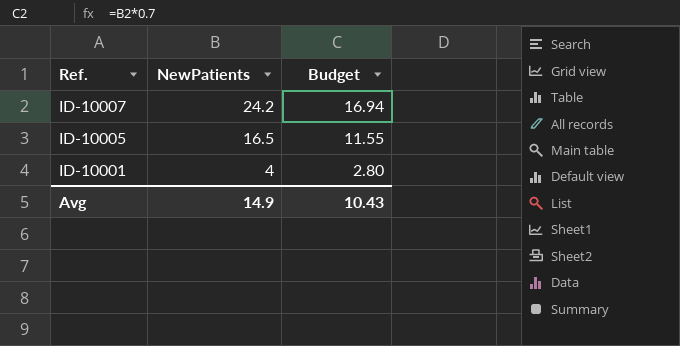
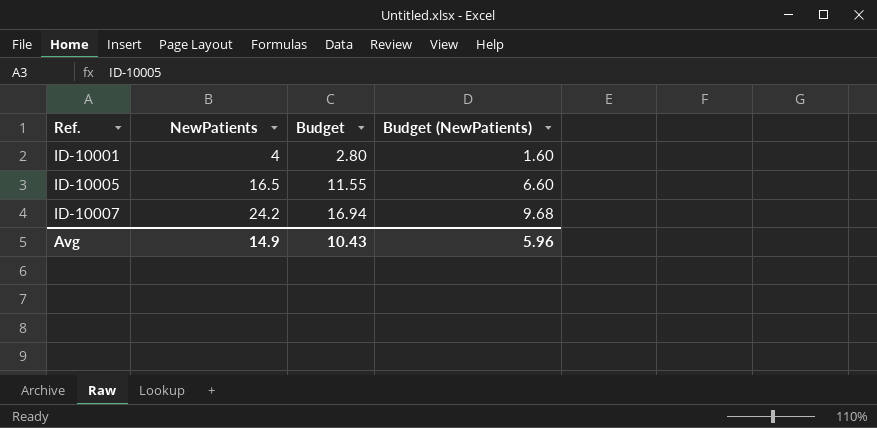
row order: Ref. descending -> Ref. ascending
column Budget (NewPatients) | formula: none -> [NewPatients] * 0.4

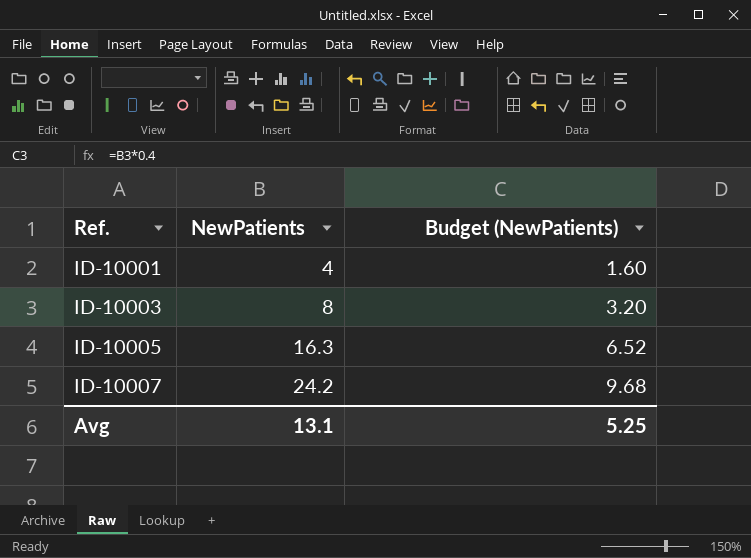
column Budget | formula: [NewPatients] * 0.7 -> none
row ID-10003: none -> 8 | 3.20
ID-10005 | NewPatients: 16.5 -> 16.3
ID-10005 | Budget (NewPatients): 6.60 -> 6.52
Avg | NewPatients: 14.9 -> 13.1
Avg | Budget (NewPatients): 5.96 -> 5.25

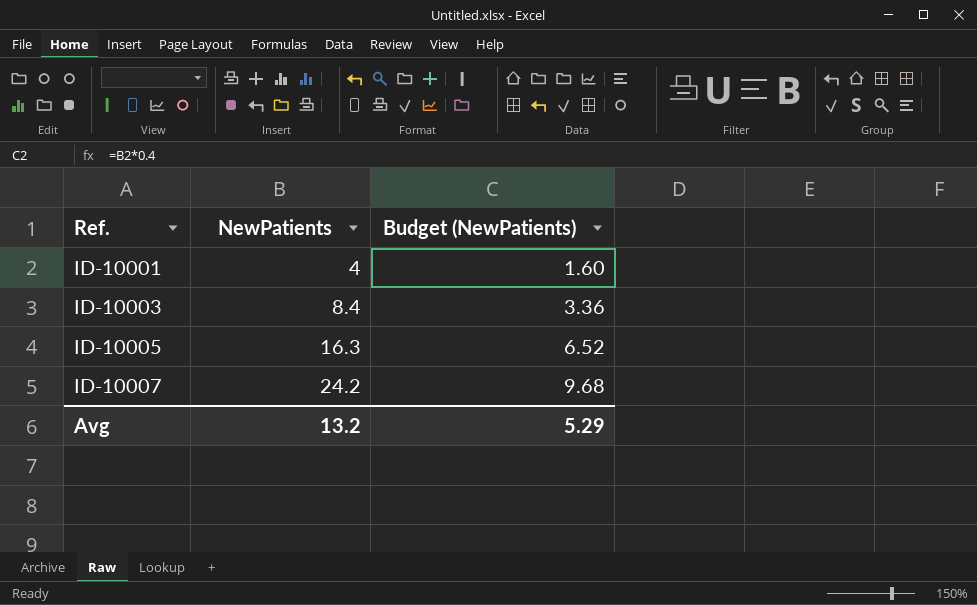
ID-10003 | NewPatients: 8 -> 8.4
ID-10003 | Budget (NewPatients): 3.20 -> 3.36
Avg | NewPatients: 13.1 -> 13.2
Avg | Budget (NewPatients): 5.25 -> 5.29

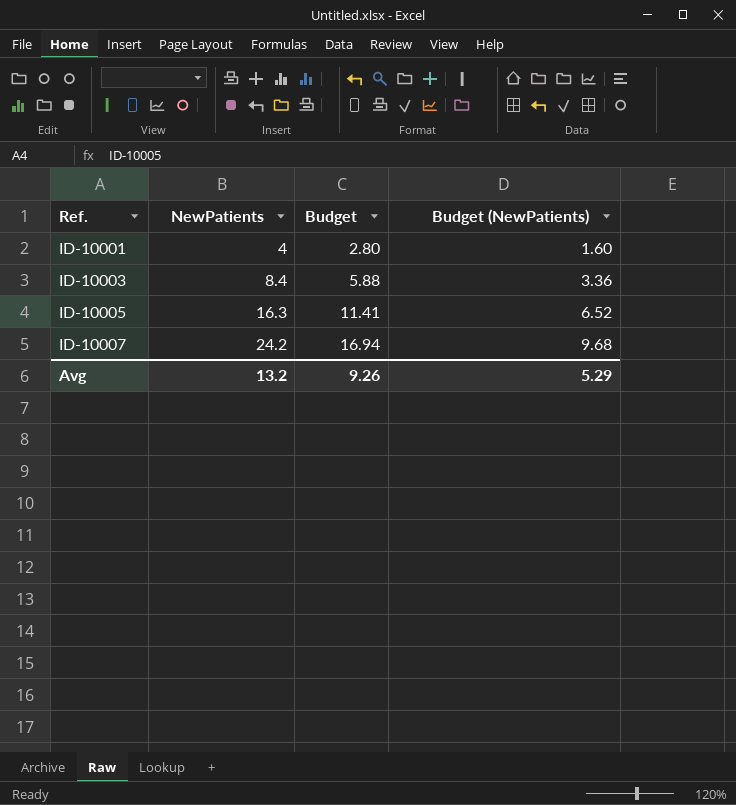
column Budget | formula: none -> [NewPatients] * 0.7

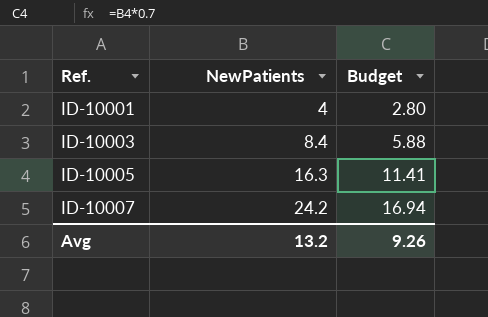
column Budget (NewPatients) | formula: [NewPatients] * 0.4 -> none

